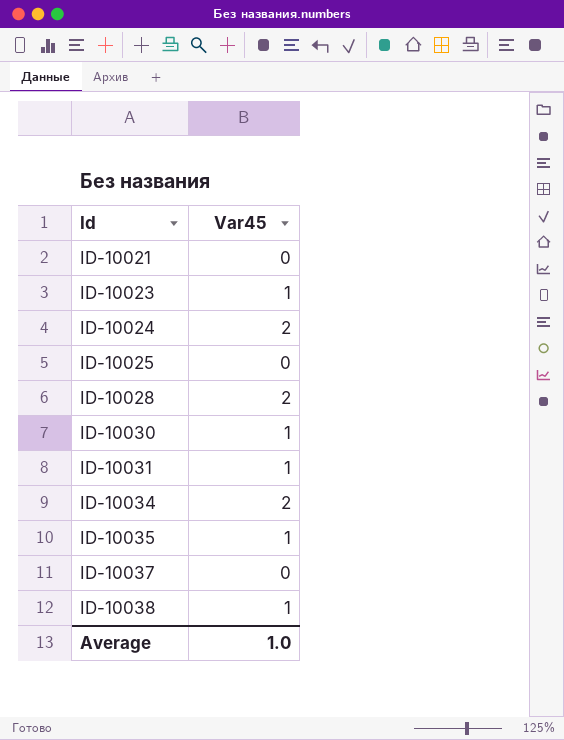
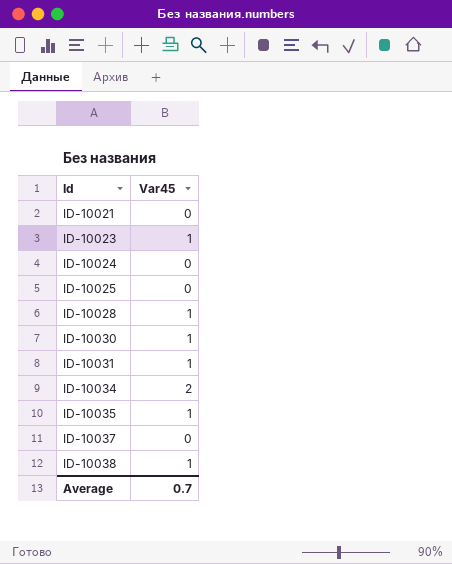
ID-10024 | Var45: 2 -> 0
ID-10028 | Var45: 2 -> 1
Average | Var45: 1.0 -> 0.7

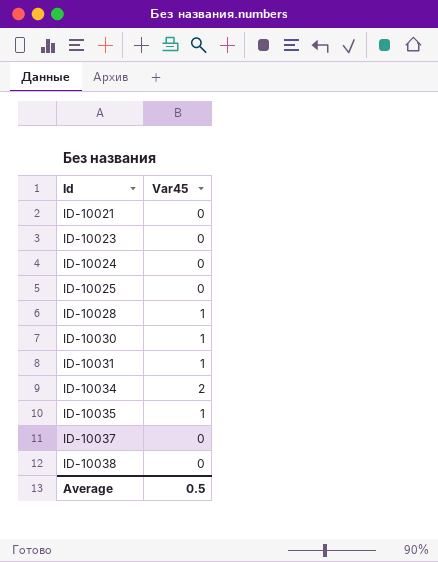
ID-10023 | Var45: 1 -> 0
ID-10038 | Var45: 1 -> 0
Average | Var45: 0.7 -> 0.5

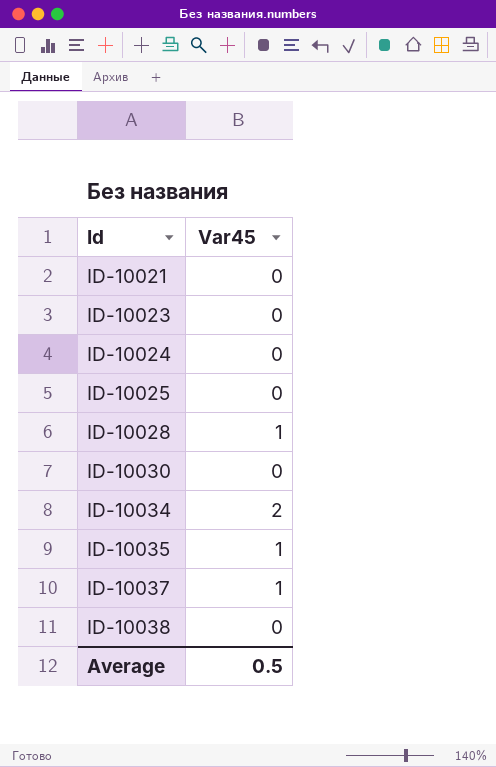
row ID-10031: 1 -> none
ID-10030 | Var45: 1 -> 0
ID-10037 | Var45: 0 -> 1

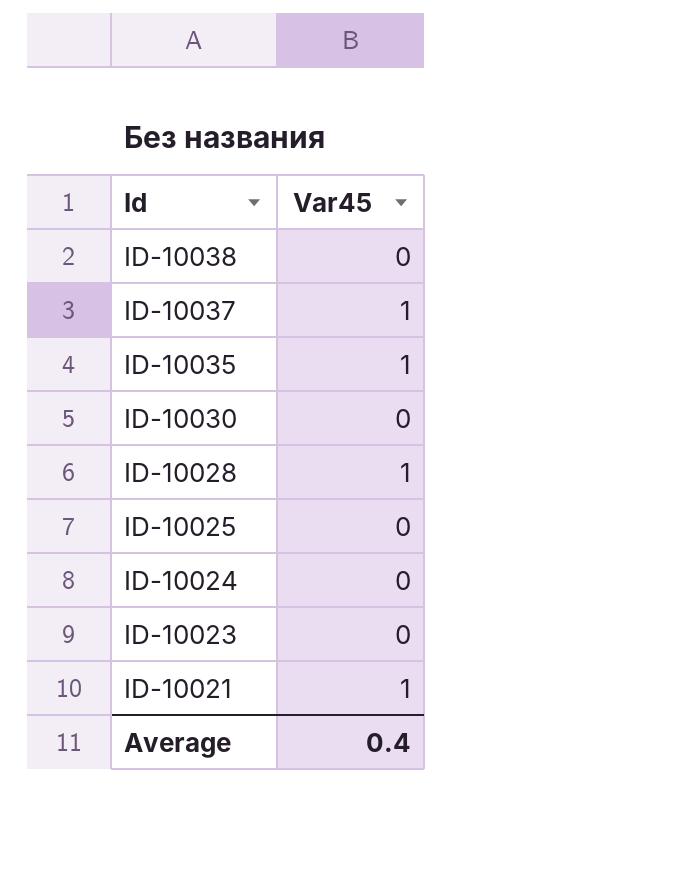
row order: Id ascending -> Id descending
row ID-10034: 2 -> none
ID-10021 | Var45: 0 -> 1
Average | Var45: 0.5 -> 0.4

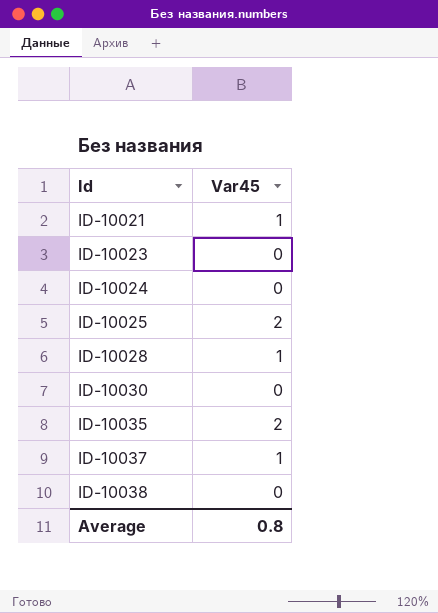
row order: Id descending -> Id ascending
ID-10025 | Var45: 0 -> 2
ID-10035 | Var45: 1 -> 2
Average | Var45: 0.4 -> 0.8

